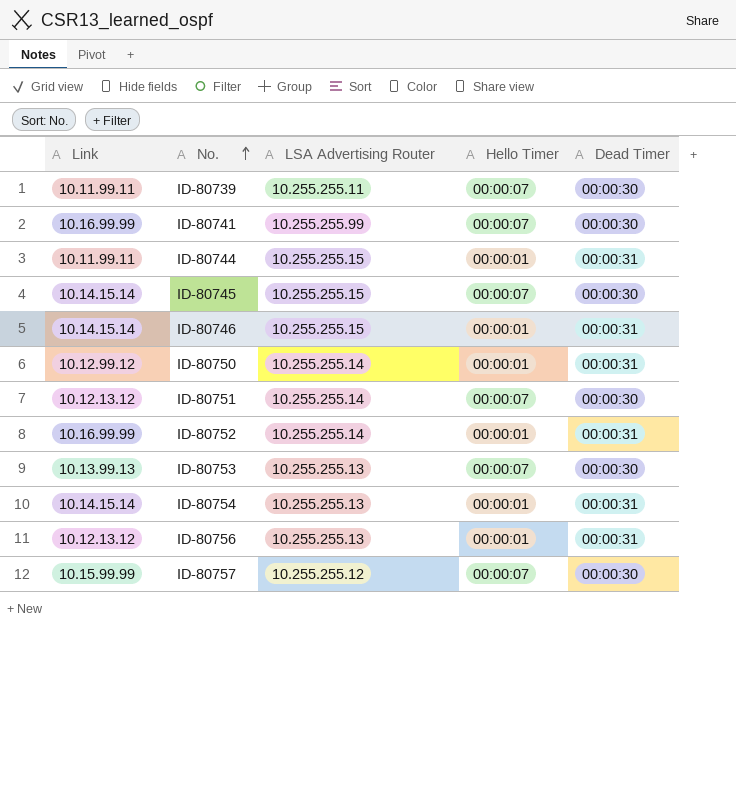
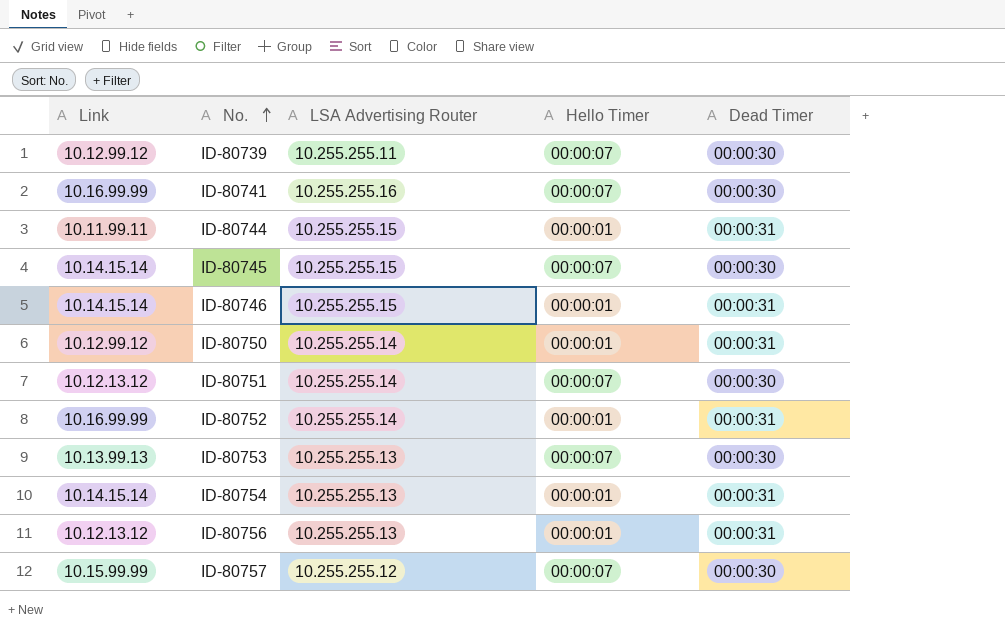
ID-80739 | Link: 10.11.99.11 -> 10.12.99.12
ID-80741 | LSA Advertising Router: 10.255.255.99 -> 10.255.255.16

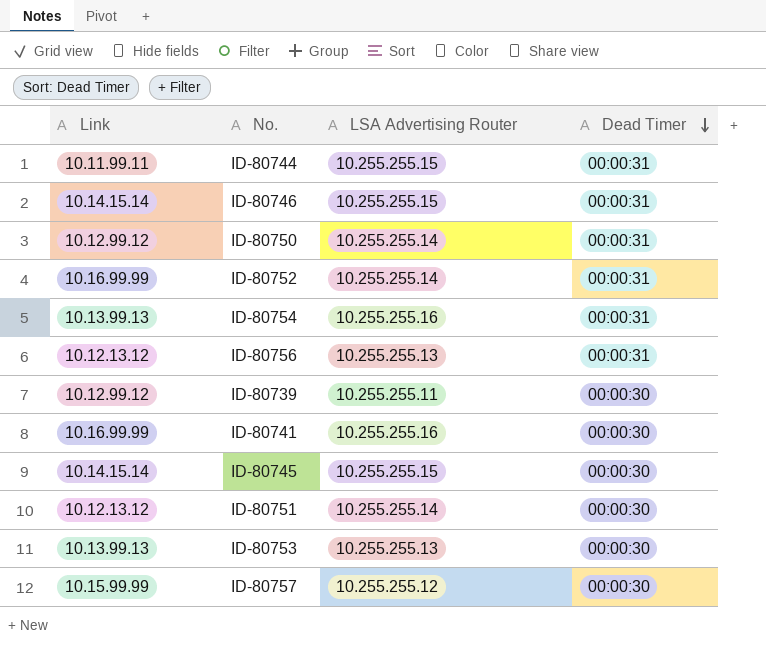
row order: No. ascending -> Dead Timer descending
column Hello Timer | position: 4 -> none
ID-80754 | Link: 10.14.15.14 -> 10.13.99.13
ID-80754 | LSA Advertising Router: 10.255.255.13 -> 10.255.255.16

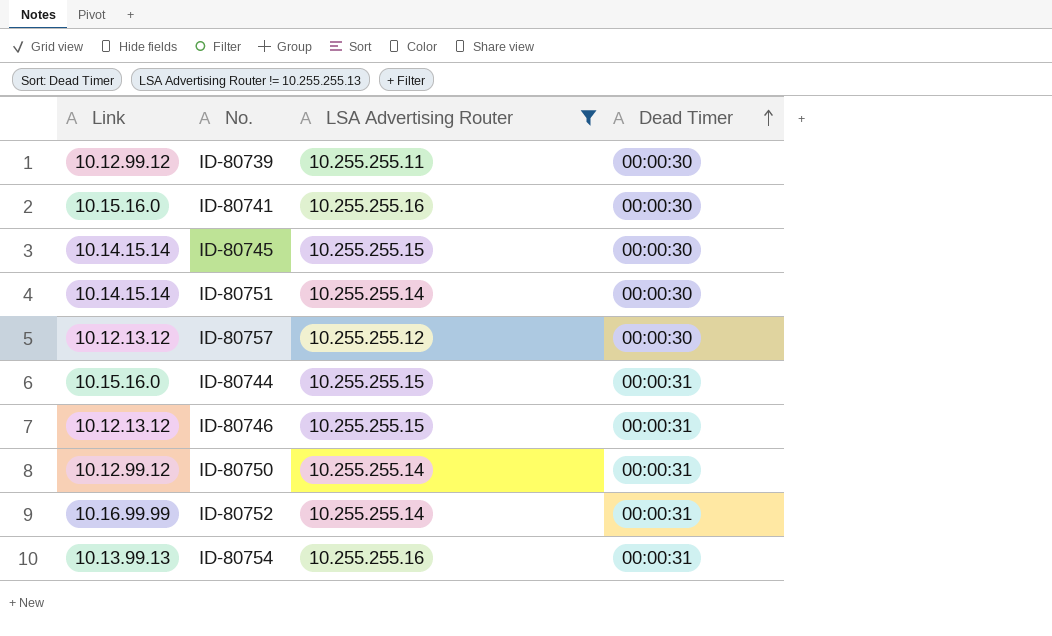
filter: none -> LSA Advertising Router != 10.255.255.13
row order: Dead Timer descending -> Dead Timer ascending
ID-80741 | Link: 10.16.99.99 -> 10.15.16.0
ID-80751 | Link: 10.12.13.12 -> 10.14.15.14
ID-80757 | Link: 10.15.99.99 -> 10.12.13.12
ID-80744 | Link: 10.11.99.11 -> 10.15.16.0
ID-80746 | Link: 10.14.15.14 -> 10.12.13.12

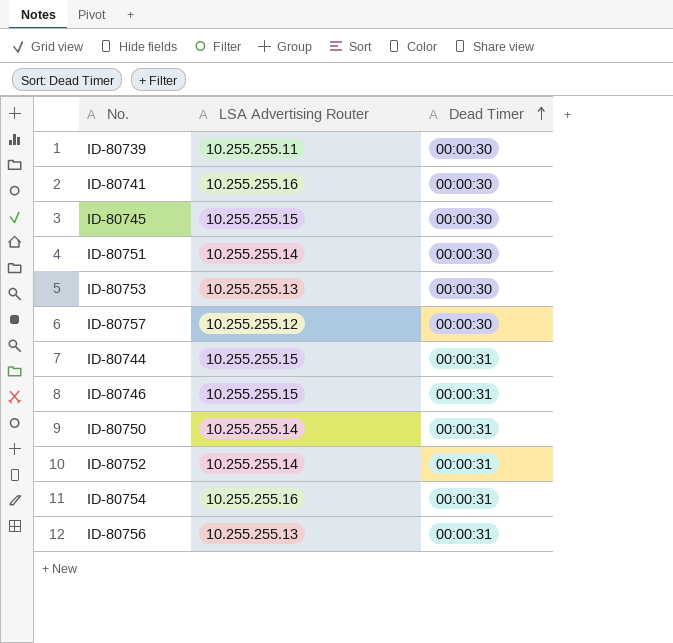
filter: LSA Advertising Router != 10.255.255.13 -> none
column Link | position: 1 -> none

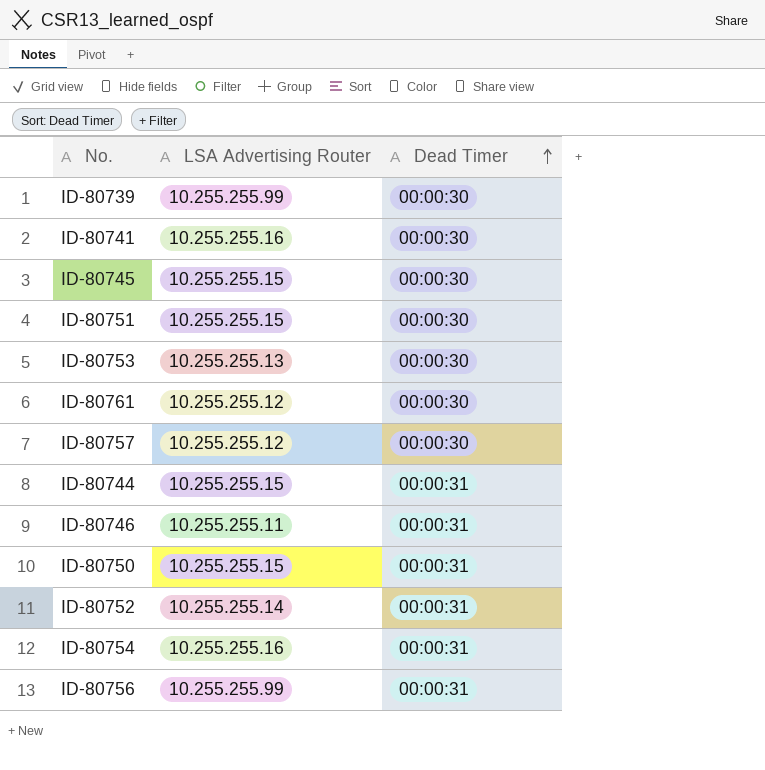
ID-80739 | LSA Advertising Router: 10.255.255.11 -> 10.255.255.99
ID-80751 | LSA Advertising Router: 10.255.255.14 -> 10.255.255.15
row ID-80761: none -> 10.255.255.12 | 00:00:30
ID-80746 | LSA Advertising Router: 10.255.255.15 -> 10.255.255.11
ID-80750 | LSA Advertising Router: 10.255.255.14 -> 10.255.255.15
ID-80756 | LSA Advertising Router: 10.255.255.13 -> 10.255.255.99

